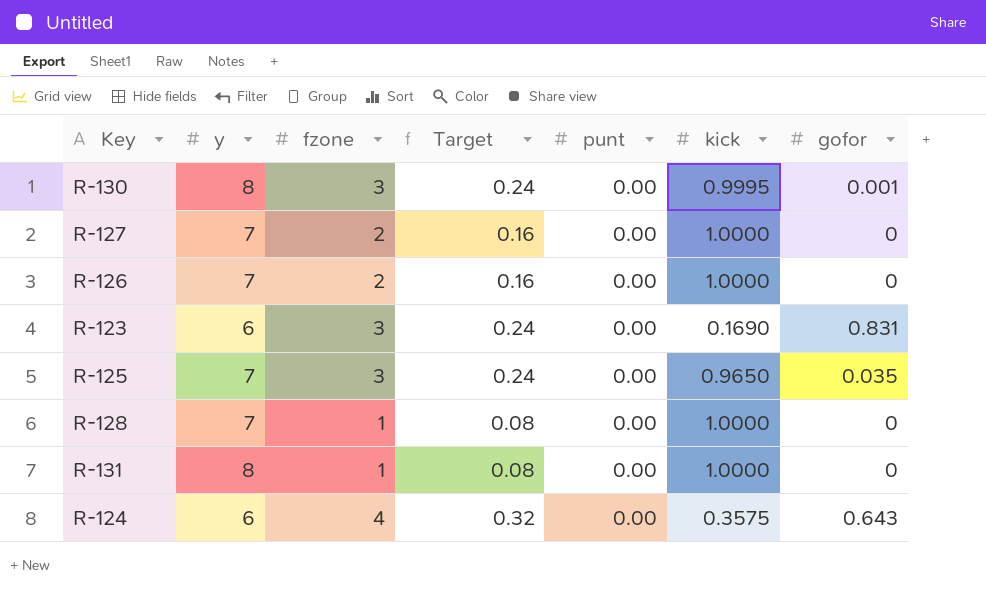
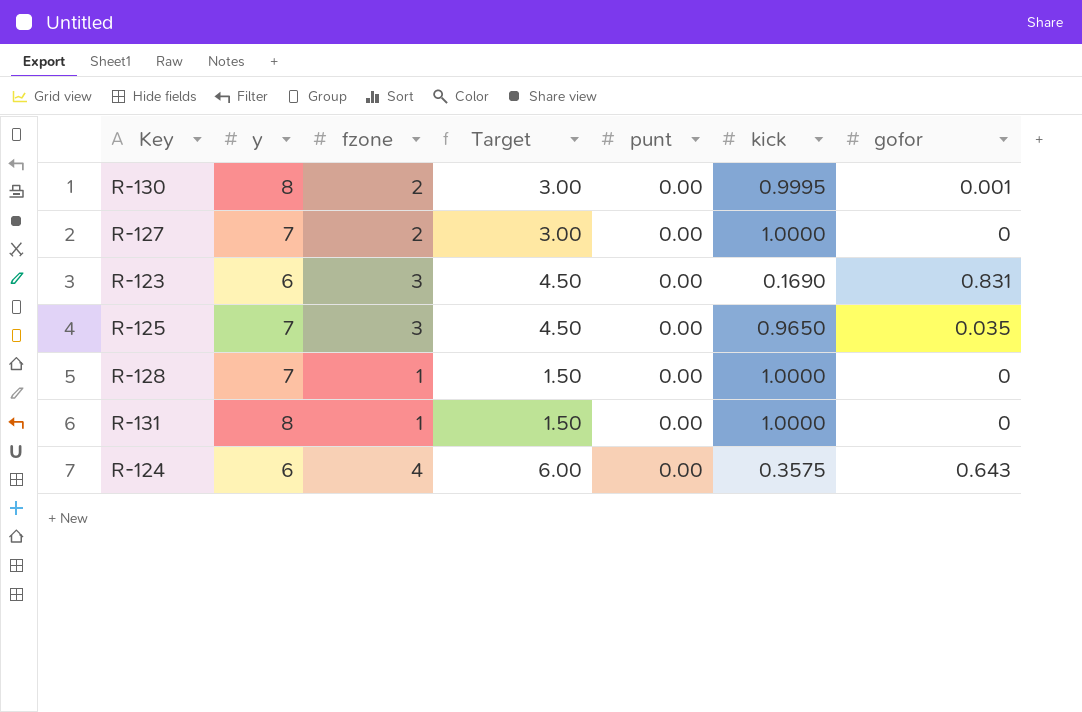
column Target | formula: [fzone] * 0.08 -> [fzone] * 1.5
row R-126: 7 | 2 | 0.16 | 0.00 | 1.0000 | 0 -> none
R-130 | fzone: 3 -> 2

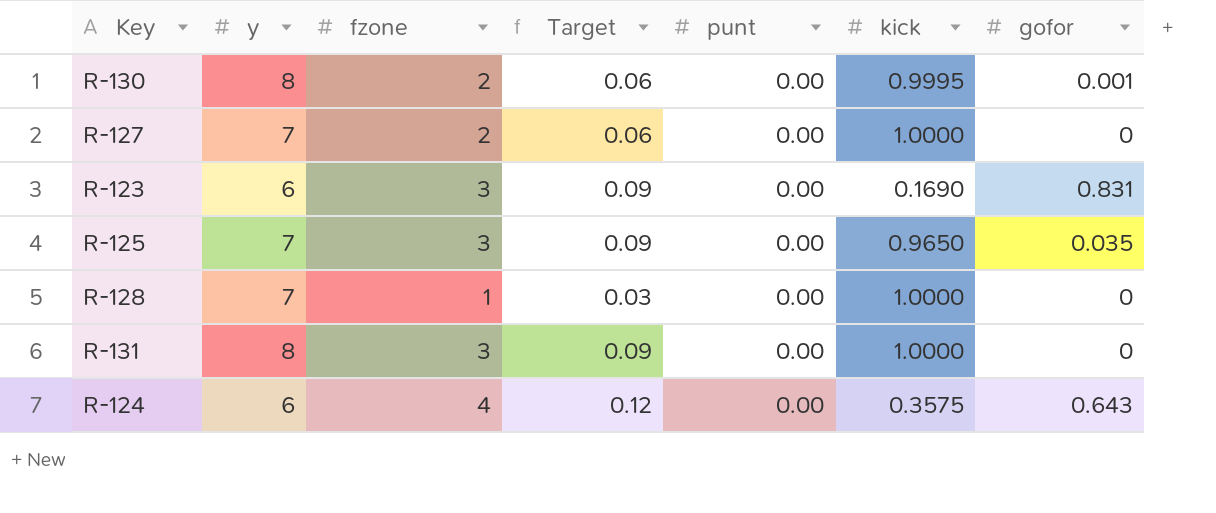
column Target | formula: [fzone] * 1.5 -> [fzone] * 0.03
R-131 | fzone: 1 -> 3

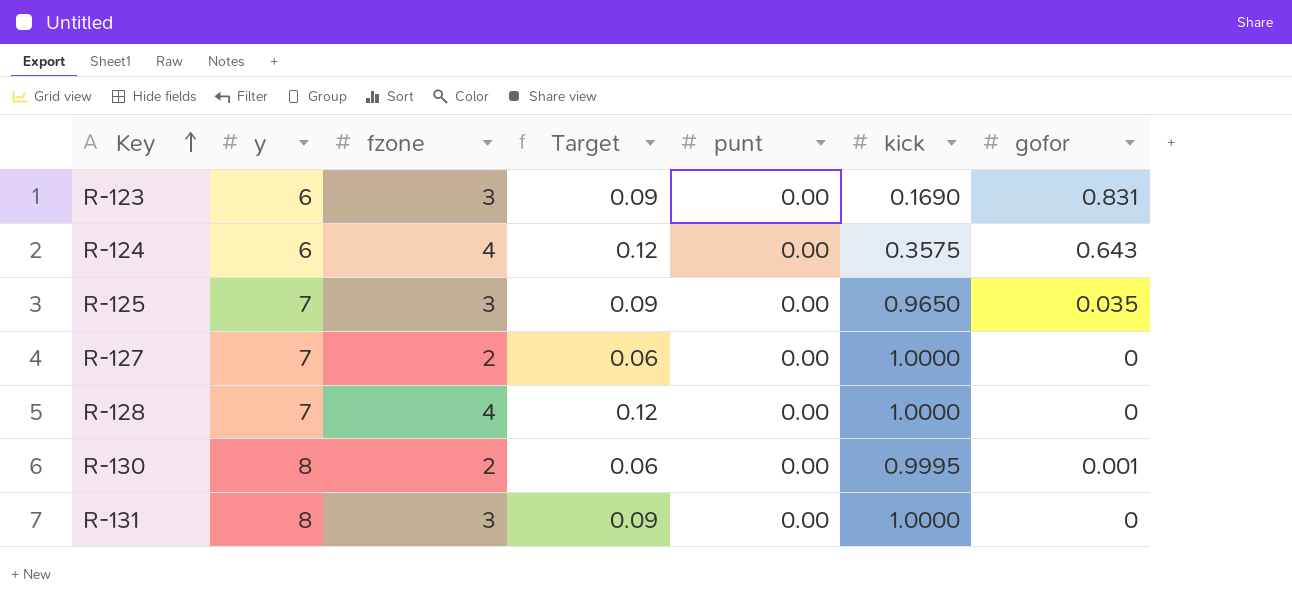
row order: none -> Key ascending
R-128 | fzone: 1 -> 4
R-128 | Target: 0.03 -> 0.12

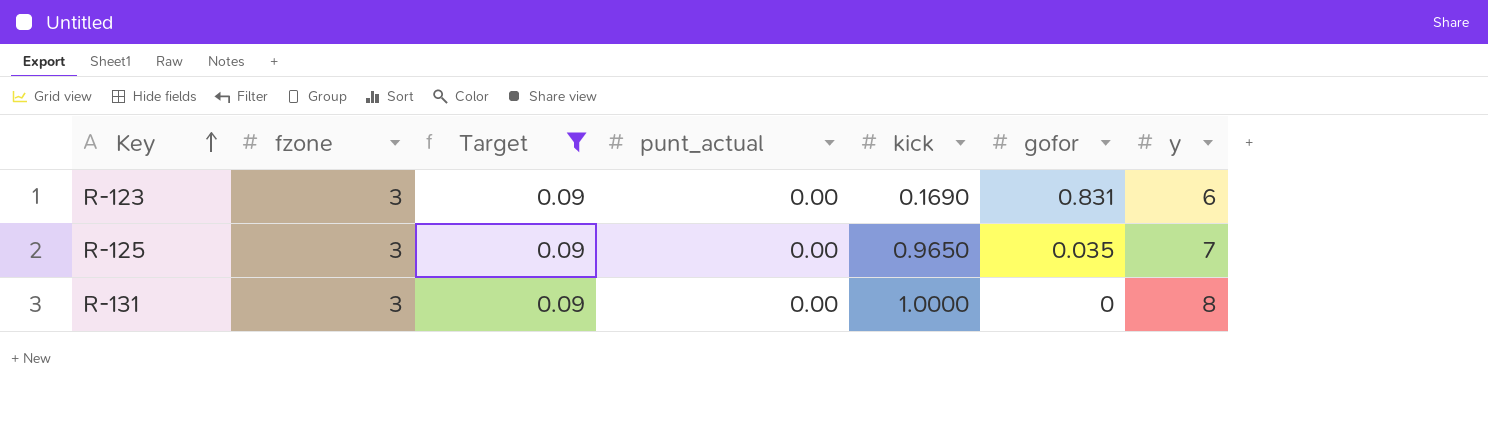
filter: none -> Target = 0.09
column name: punt -> punt_actual
column y | position: 2 -> 7

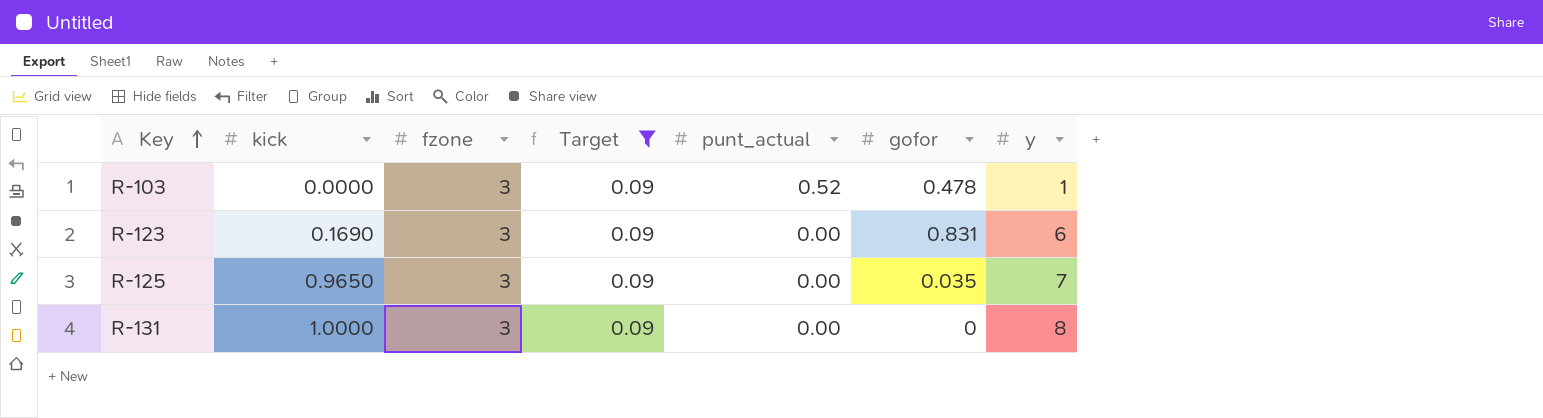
column kick | position: 5 -> 2
row R-103: none -> 0.0000 | 3 | 0.09 | 0.52 | 0.478 | 1

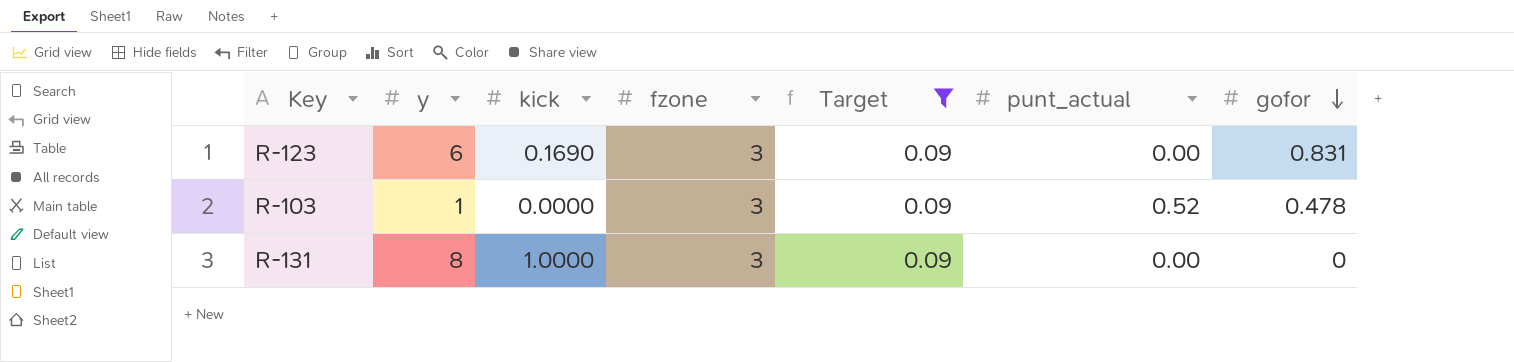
row order: Key ascending -> gofor descending
column y | position: 7 -> 2
row R-125: 0.9650 | 3 | 0.09 | 0.00 | 0.035 | 7 -> none

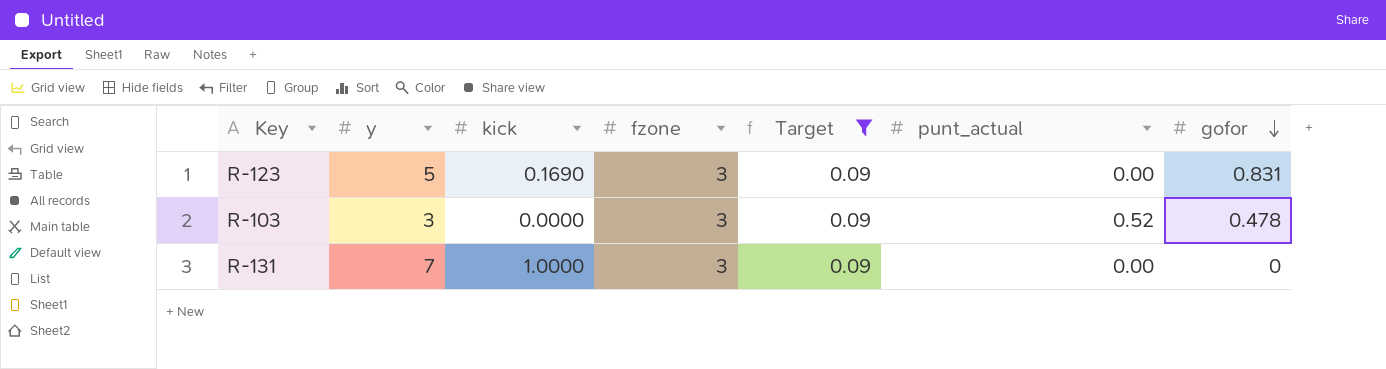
R-123 | y: 6 -> 5
R-103 | y: 1 -> 3
R-131 | y: 8 -> 7

